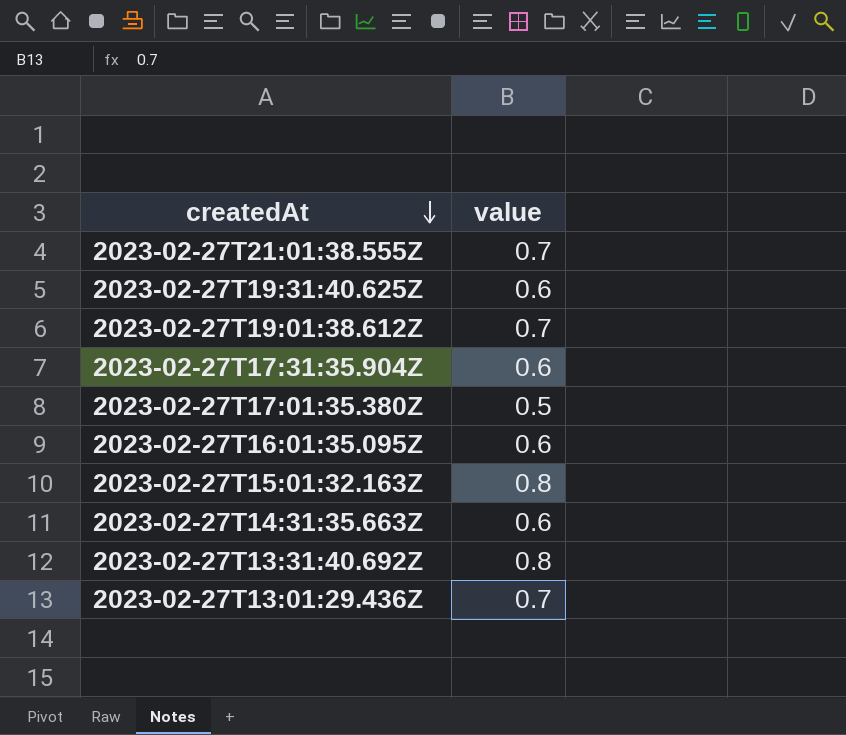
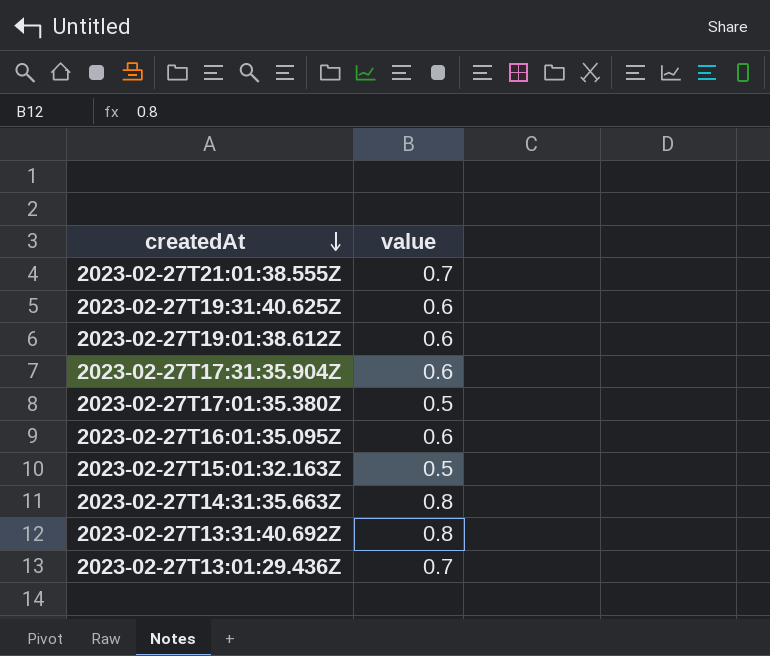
2023-02-27T19:01:38.612Z | value: 0.7 -> 0.6
2023-02-27T15:01:32.163Z | value: 0.8 -> 0.5
2023-02-27T14:31:35.663Z | value: 0.6 -> 0.8

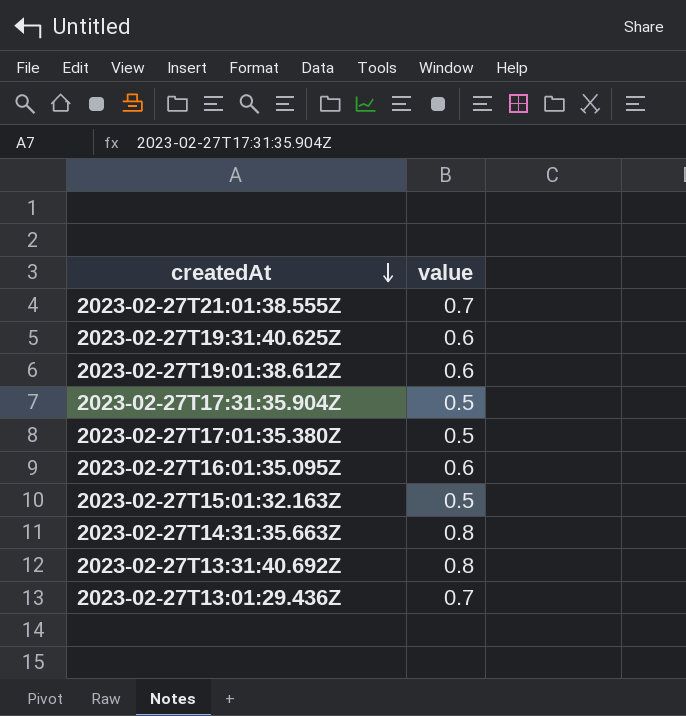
2023-02-27T17:31:35.904Z | value: 0.6 -> 0.5

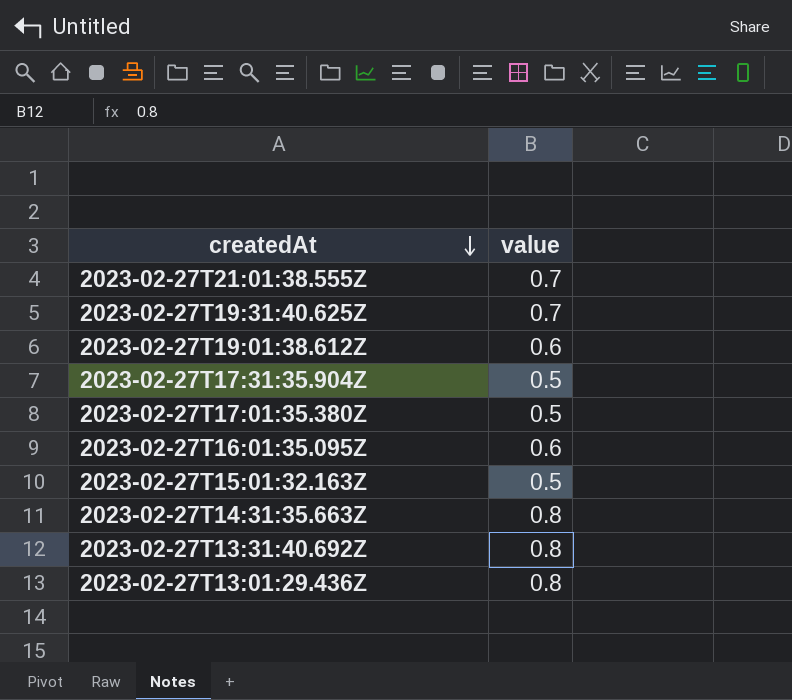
2023-02-27T19:31:40.625Z | value: 0.6 -> 0.7
2023-02-27T13:01:29.436Z | value: 0.7 -> 0.8

